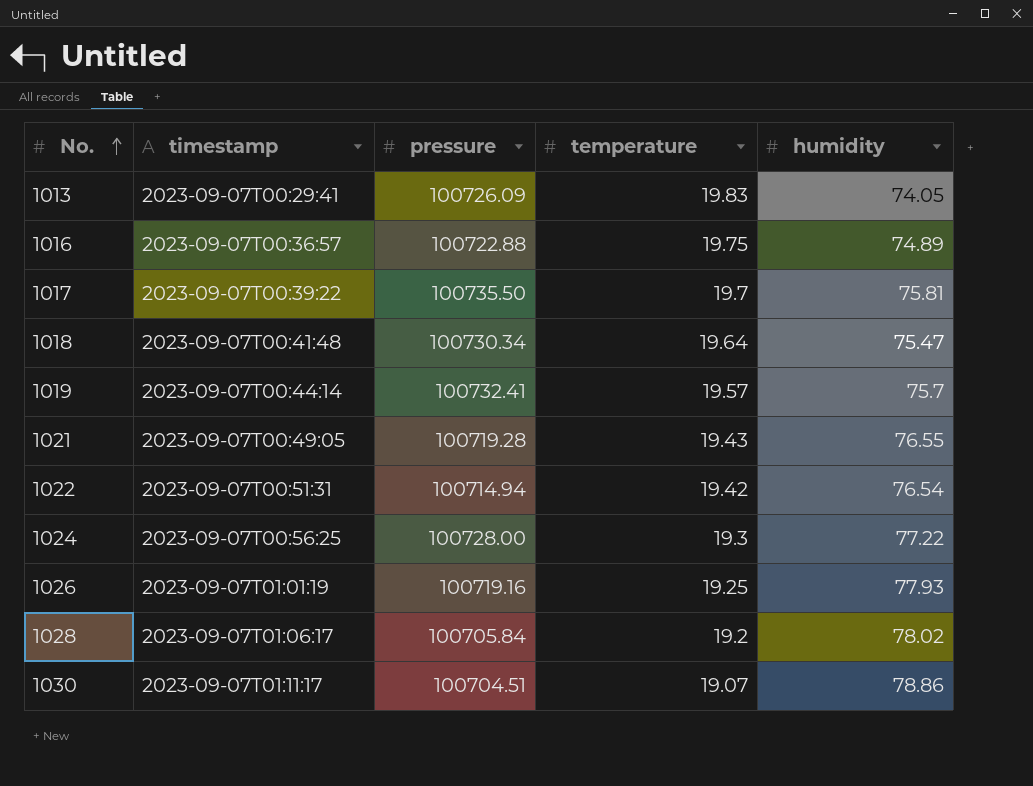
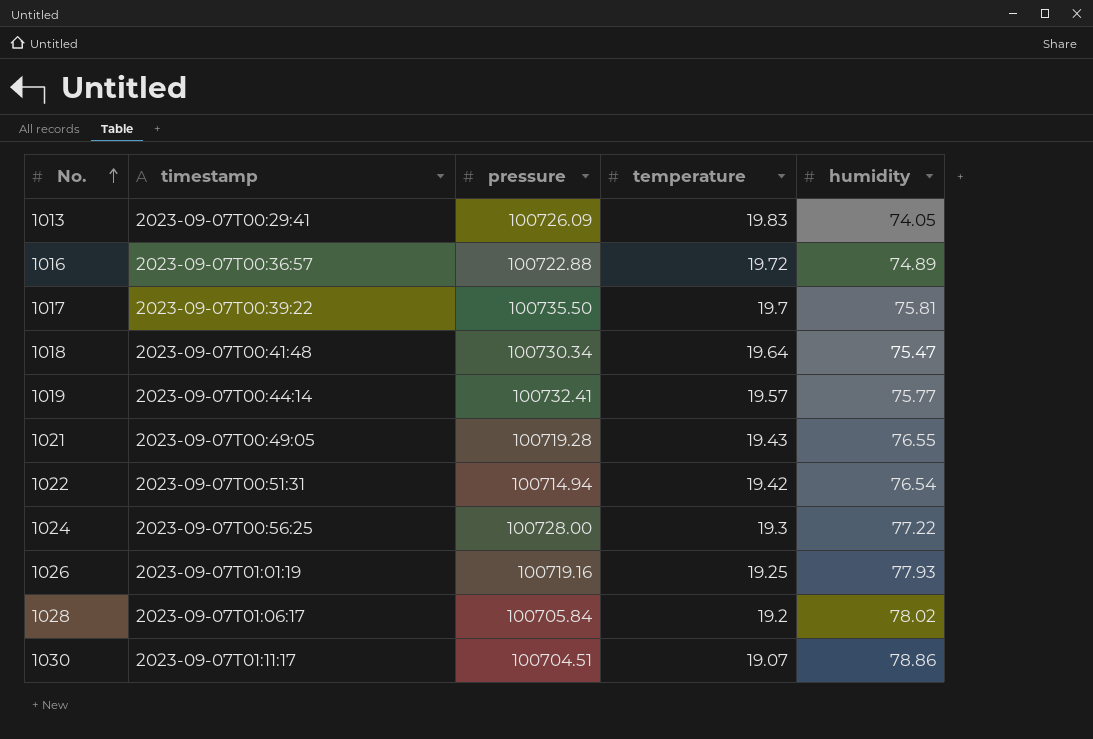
1016 | temperature: 19.75 -> 19.72
1019 | humidity: 75.7 -> 75.77

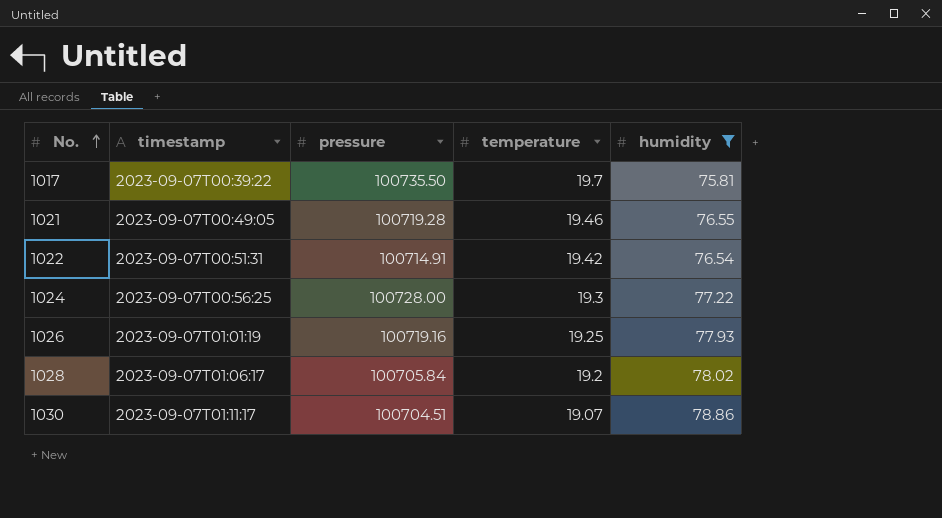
filter: none -> humidity >= 75.81
1021 | temperature: 19.43 -> 19.46
1022 | pressure: 100714.94 -> 100714.91

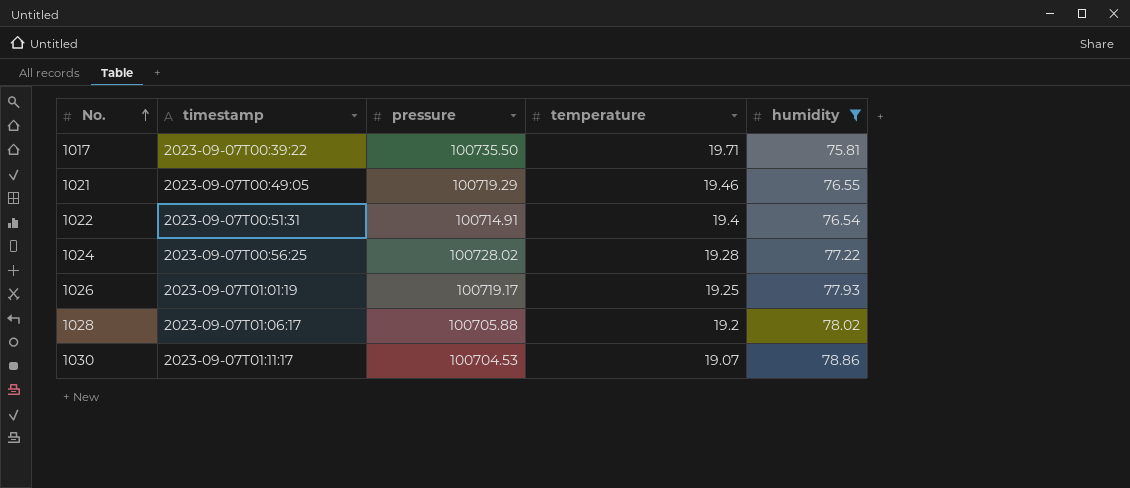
1017 | temperature: 19.7 -> 19.71
1021 | pressure: 100719.28 -> 100719.29
1022 | temperature: 19.42 -> 19.4
1024 | pressure: 100728.00 -> 100728.02
1024 | temperature: 19.3 -> 19.28
1026 | pressure: 100719.16 -> 100719.17
1028 | pressure: 100705.84 -> 100705.88
1030 | pressure: 100704.51 -> 100704.53

